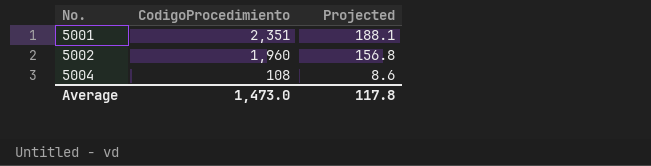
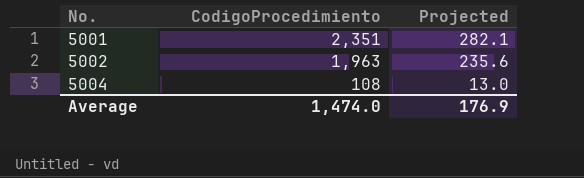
column Projected | formula: [CodigoProcedimiento] * 0.08 -> [CodigoProcedimiento] * 0.12
5002 | CodigoProcedimiento: 1,960 -> 1,963
Average | CodigoProcedimiento: 1,473.0 -> 1,474.0
Average | Projected: 117.8 -> 176.9

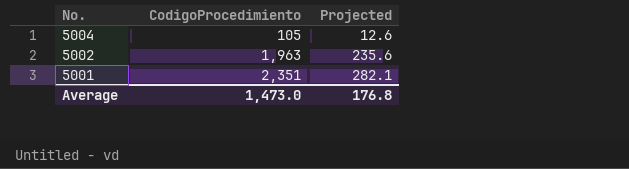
row order: No. ascending -> No. descending
5004 | CodigoProcedimiento: 108 -> 105
5004 | Projected: 13.0 -> 12.6
Average | CodigoProcedimiento: 1,474.0 -> 1,473.0
Average | Projected: 176.9 -> 176.8

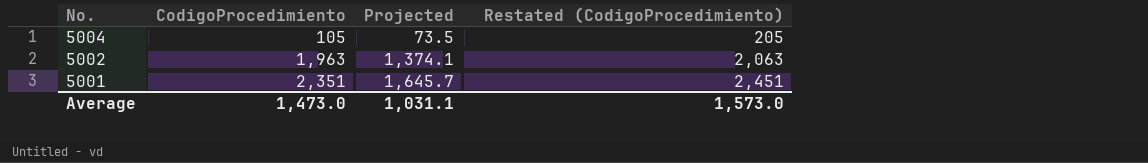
column Projected | formula: [CodigoProcedimiento] * 0.12 -> [CodigoProcedimiento] * 0.7
column Restated (CodigoProcedimiento) | formula: none -> [CodigoProcedimiento] + 100
Average | Projected: 176.8 -> 1,031.1

